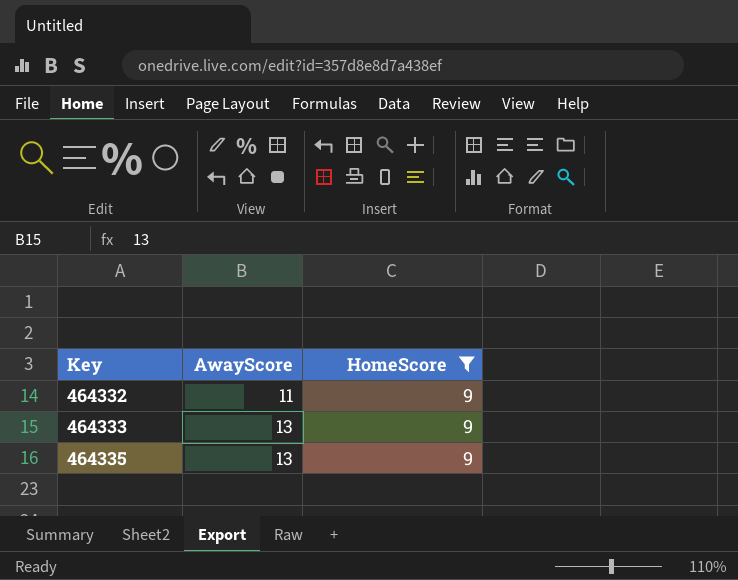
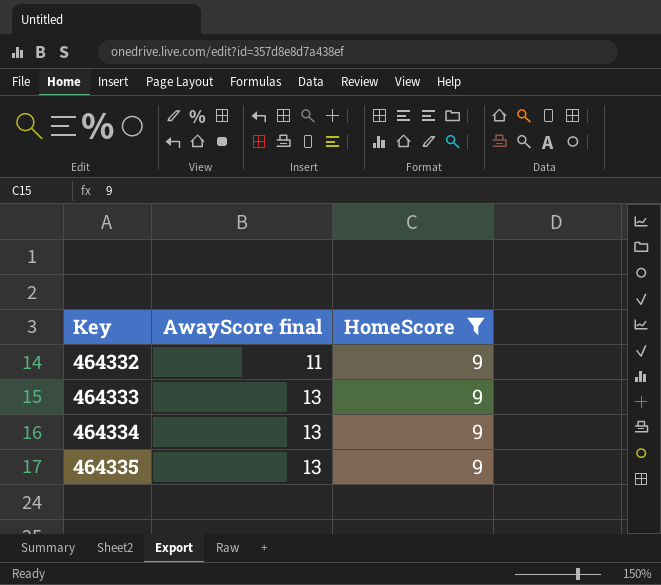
column name: AwayScore -> AwayScore final
row 464334: none -> 13 | 9

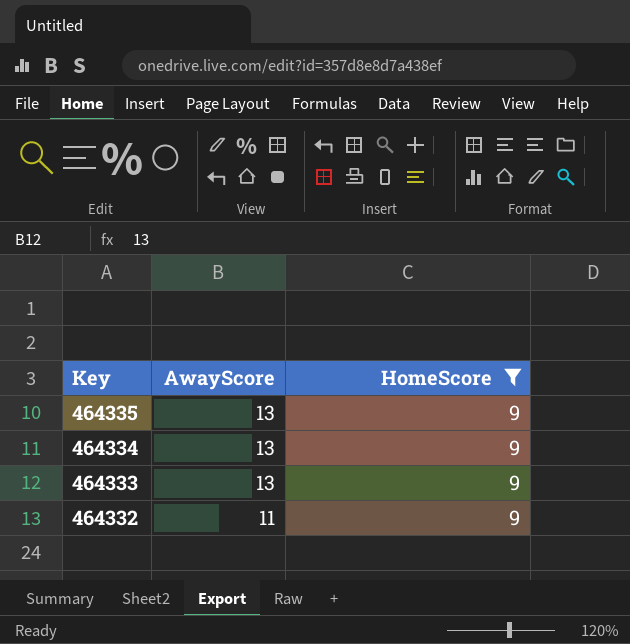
row order: Key ascending -> Key descending
column name: AwayScore final -> AwayScore

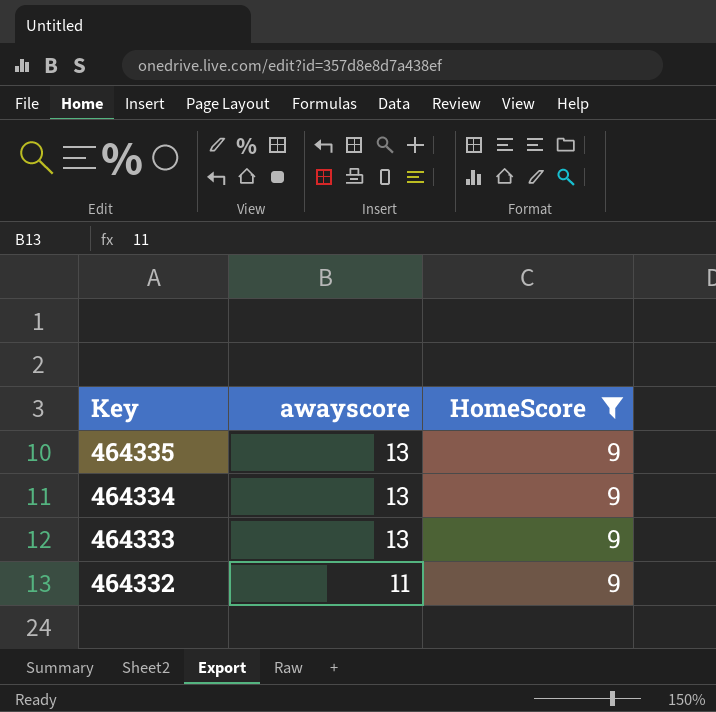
column name: AwayScore -> awayscore

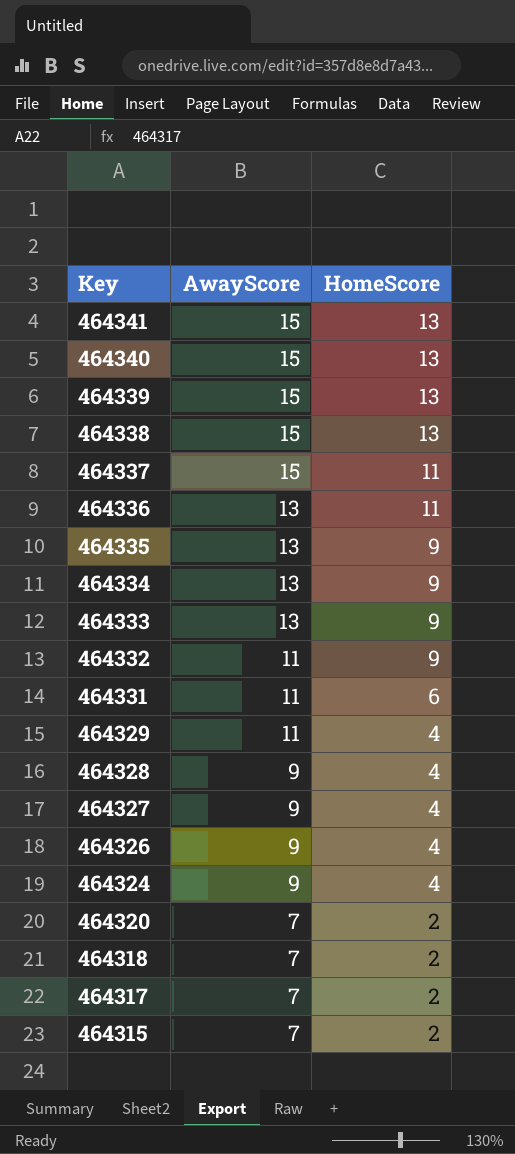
filter: HomeScore = 9 -> none
column name: awayscore -> AwayScore

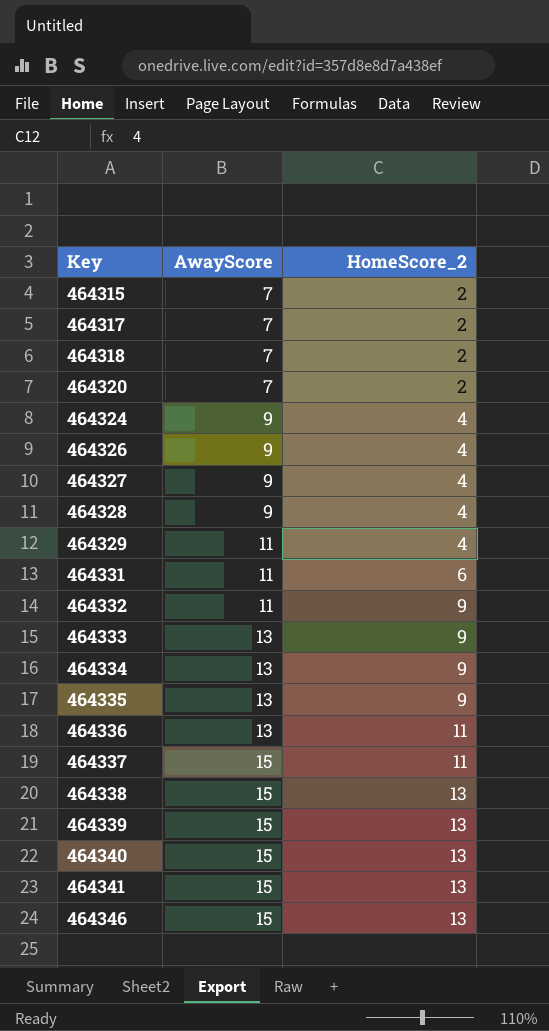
row order: Key descending -> Key ascending
column name: HomeScore -> HomeScore_2
row 464346: none -> 15 | 13

